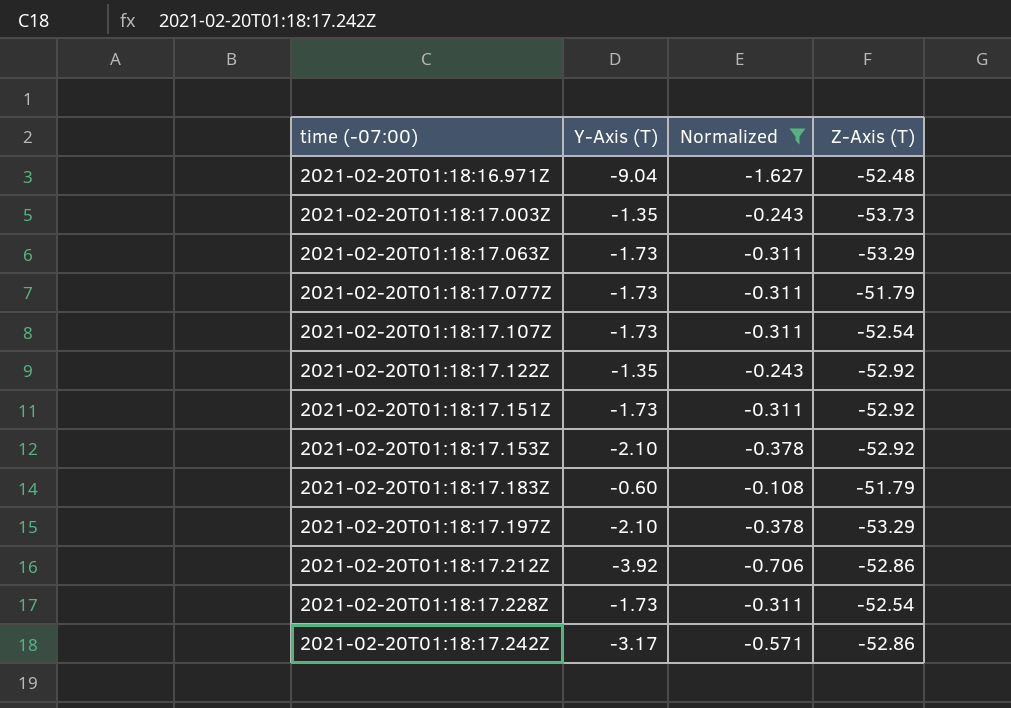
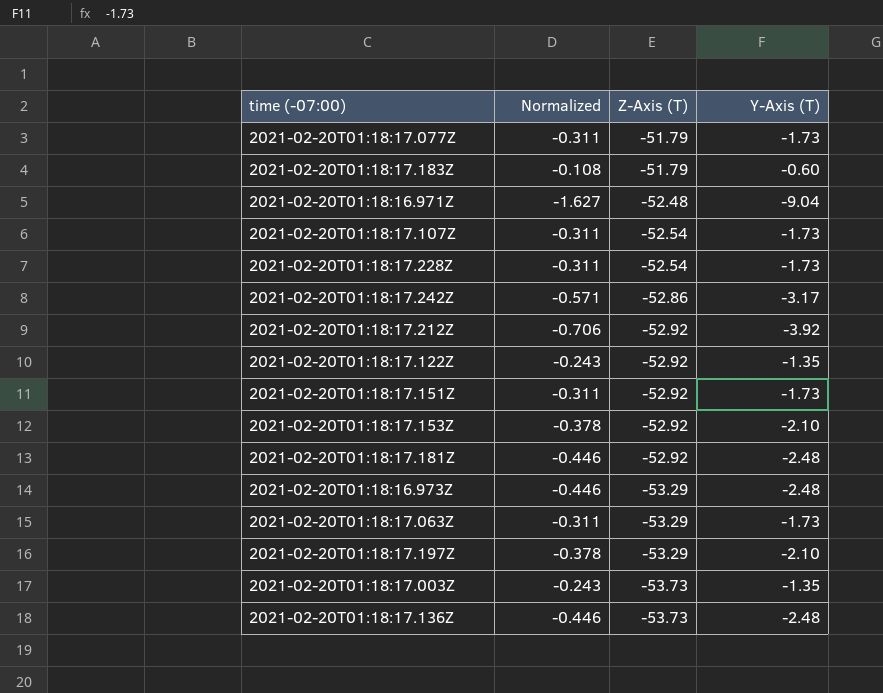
filter: Normalized != -0.446 -> none
row order: time (-07:00) ascending -> Z-Axis (T) descending
column Y-Axis (T) | position: 2 -> 4
2021-02-20T01:18:17.212Z | Z-Axis (T): -52.86 -> -52.92

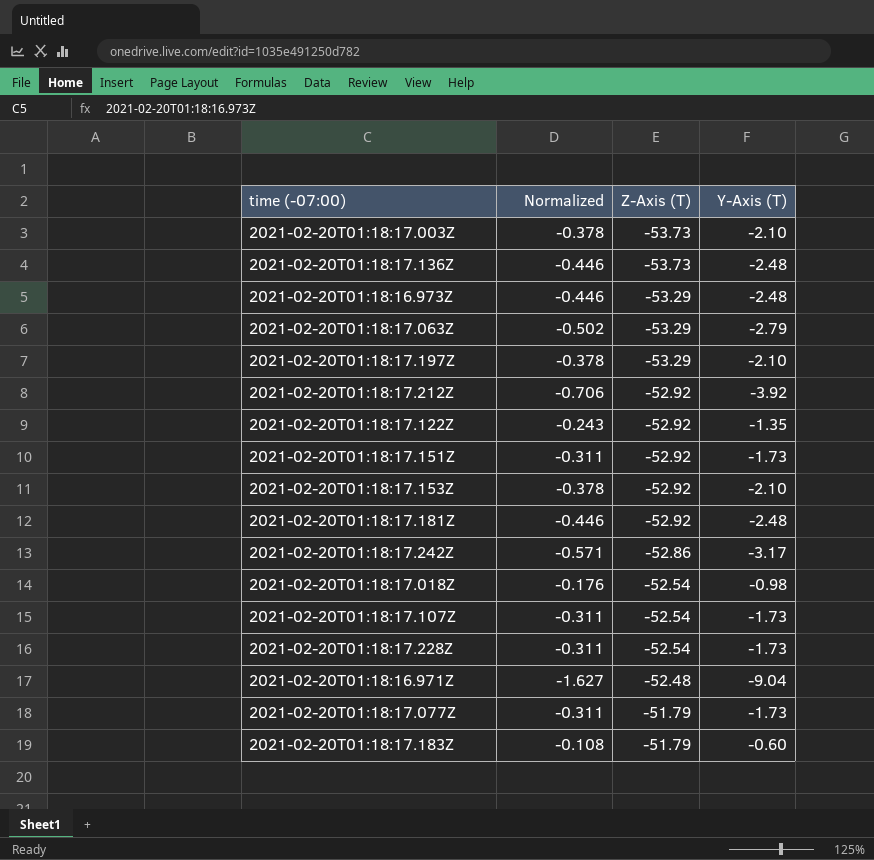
row order: Z-Axis (T) descending -> Z-Axis (T) ascending
2021-02-20T01:18:17.003Z | Normalized: -0.243 -> -0.378
2021-02-20T01:18:17.003Z | Y-Axis (T): -1.35 -> -2.10
2021-02-20T01:18:17.063Z | Normalized: -0.311 -> -0.502
2021-02-20T01:18:17.063Z | Y-Axis (T): -1.73 -> -2.79
row 2021-02-20T01:18:17.018Z: none -> -0.176 | -52.54 | -0.98

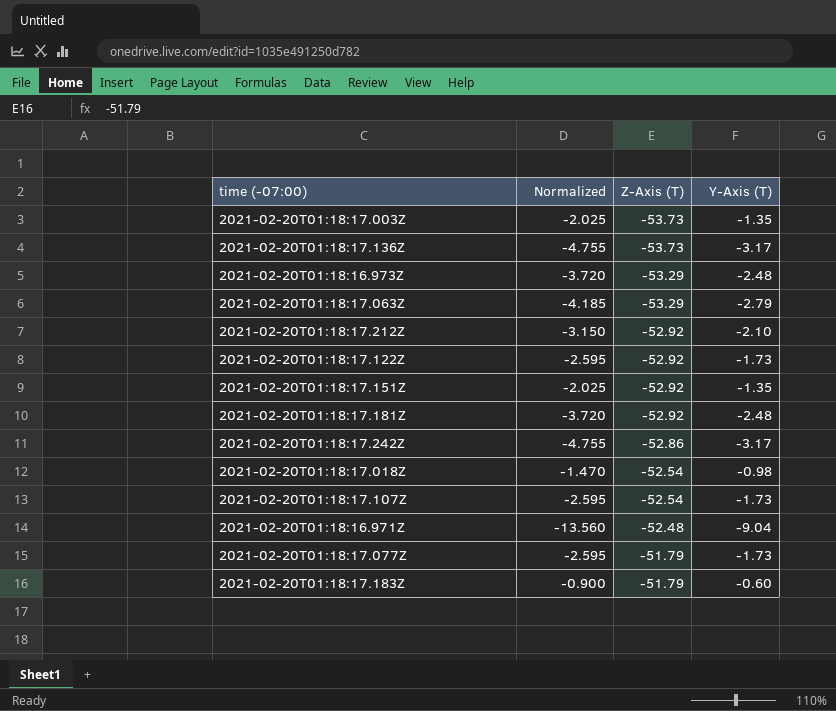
column Normalized | formula: [Y-Axis (T)] * 0.18 -> [Y-Axis (T)] * 1.5
row 2021-02-20T01:18:17.197Z: -0.378 | -53.29 | -2.10 -> none
row 2021-02-20T01:18:17.153Z: -0.378 | -52.92 | -2.10 -> none
row 2021-02-20T01:18:17.228Z: -0.311 | -52.54 | -1.73 -> none
2021-02-20T01:18:17.003Z | Y-Axis (T): -2.10 -> -1.35
2021-02-20T01:18:17.136Z | Y-Axis (T): -2.48 -> -3.17
2021-02-20T01:18:17.212Z | Y-Axis (T): -3.92 -> -2.10
2021-02-20T01:18:17.122Z | Y-Axis (T): -1.35 -> -1.73
2021-02-20T01:18:17.151Z | Y-Axis (T): -1.73 -> -1.35

